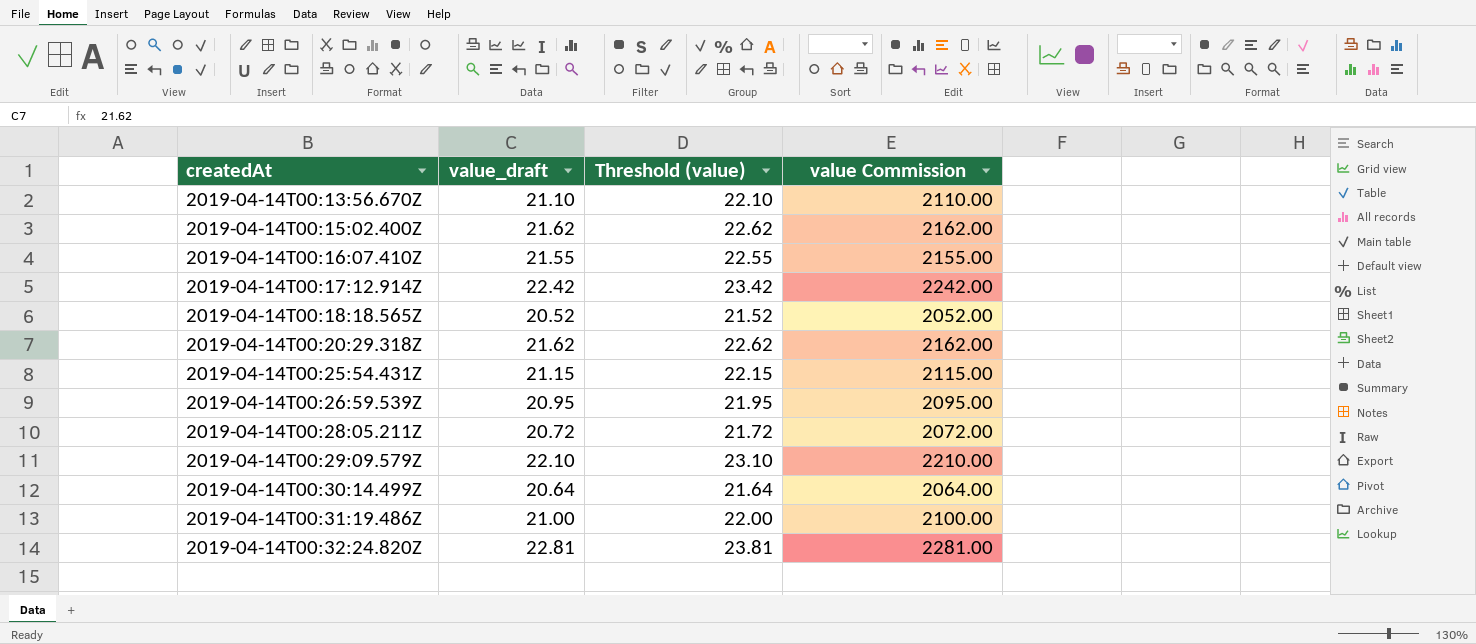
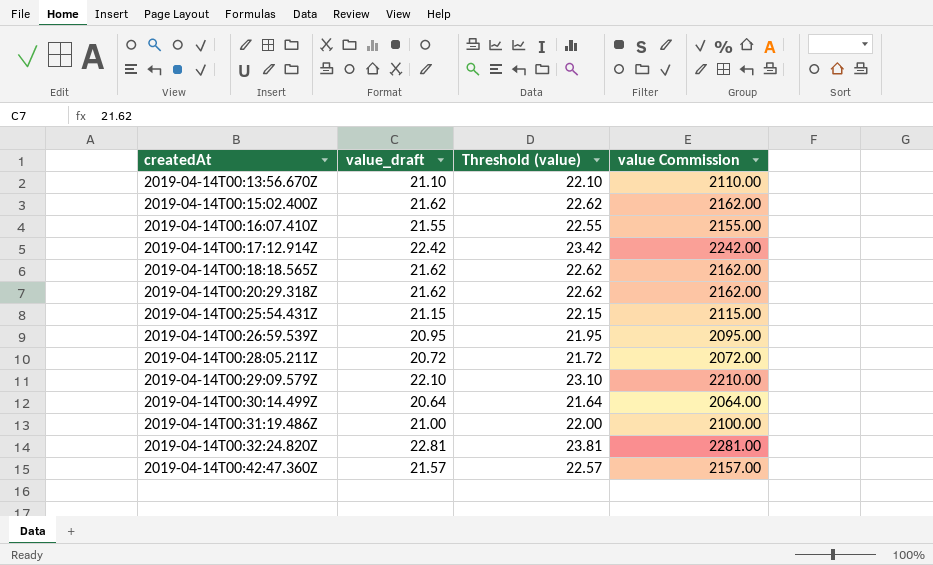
2019-04-14T00:18:18.565Z | value_draft: 20.52 -> 21.62
2019-04-14T00:18:18.565Z | Threshold (value): 21.52 -> 22.62
2019-04-14T00:18:18.565Z | value Commission: 2052.00 -> 2162.00
row 2019-04-14T00:42:47.360Z: none -> 21.57 | 22.57 | 2157.00

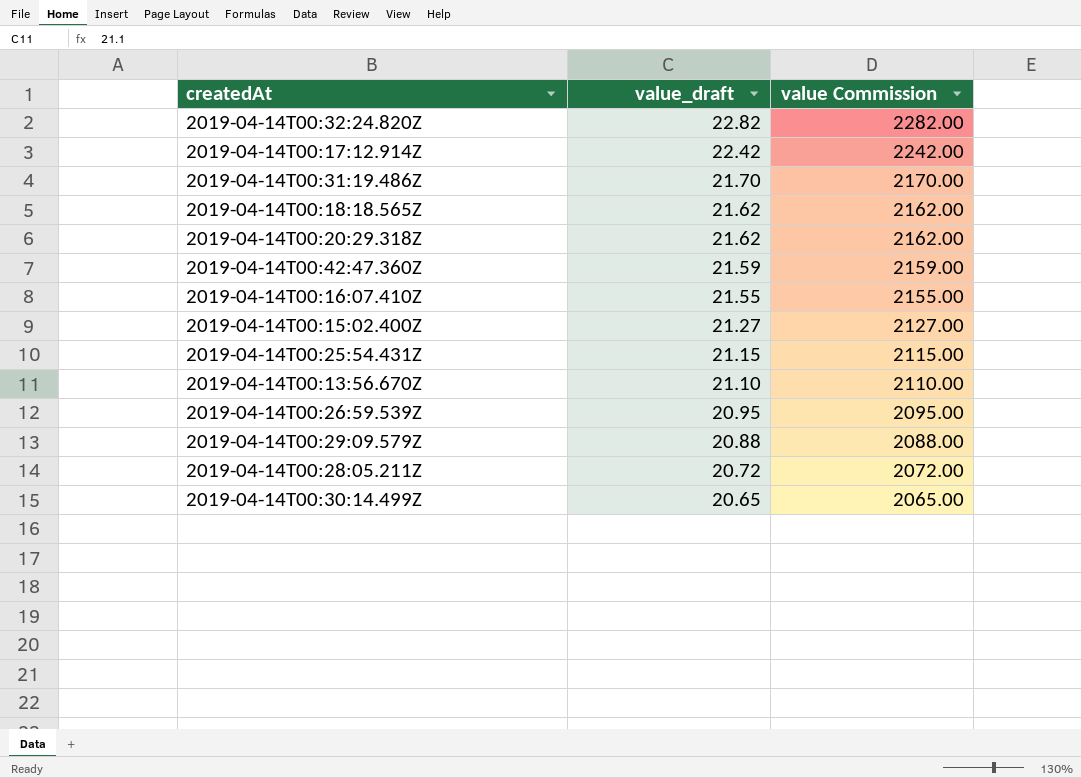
row order: createdAt ascending -> value_draft descending
column Threshold (value) | formula: [value_draft] + 1 -> none
2019-04-14T00:32:24.820Z | value_draft: 22.81 -> 22.82
2019-04-14T00:32:24.820Z | value Commission: 2281.00 -> 2282.00
2019-04-14T00:31:19.486Z | value_draft: 21.00 -> 21.70
2019-04-14T00:31:19.486Z | value Commission: 2100.00 -> 2170.00
2019-04-14T00:42:47.360Z | value_draft: 21.57 -> 21.59
2019-04-14T00:42:47.360Z | value Commission: 2157.00 -> 2159.00
2019-04-14T00:15:02.400Z | value_draft: 21.62 -> 21.27
2019-04-14T00:15:02.400Z | value Commission: 2162.00 -> 2127.00
2019-04-14T00:29:09.579Z | value_draft: 22.10 -> 20.88
2019-04-14T00:29:09.579Z | value Commission: 2210.00 -> 2088.00
2019-04-14T00:30:14.499Z | value_draft: 20.64 -> 20.65
2019-04-14T00:30:14.499Z | value Commission: 2064.00 -> 2065.00

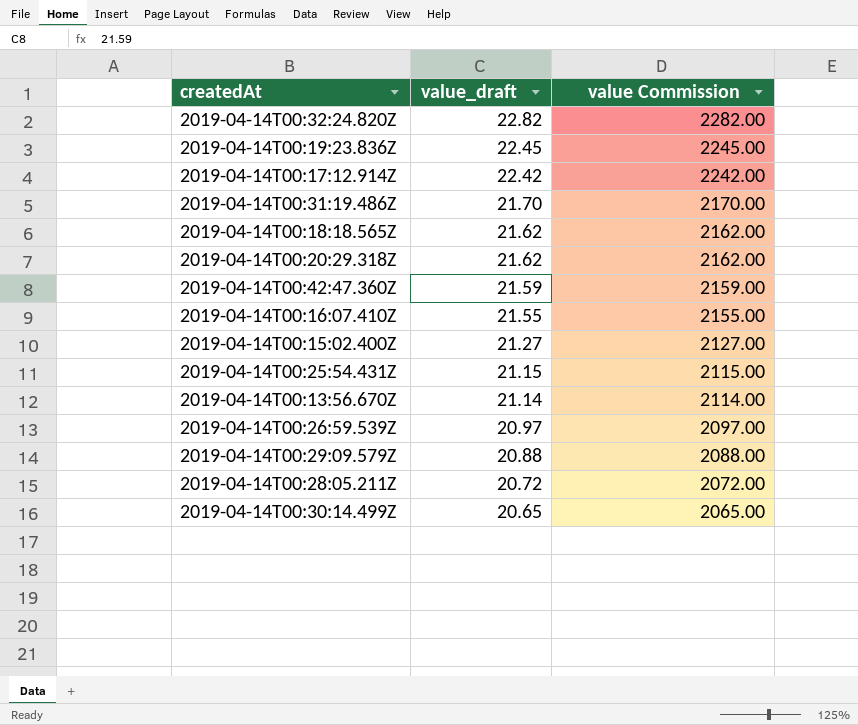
row 2019-04-14T00:19:23.836Z: none -> 22.45 | 2245.00
2019-04-14T00:13:56.670Z | value_draft: 21.10 -> 21.14
2019-04-14T00:13:56.670Z | value Commission: 2110.00 -> 2114.00
2019-04-14T00:26:59.539Z | value_draft: 20.95 -> 20.97
2019-04-14T00:26:59.539Z | value Commission: 2095.00 -> 2097.00

